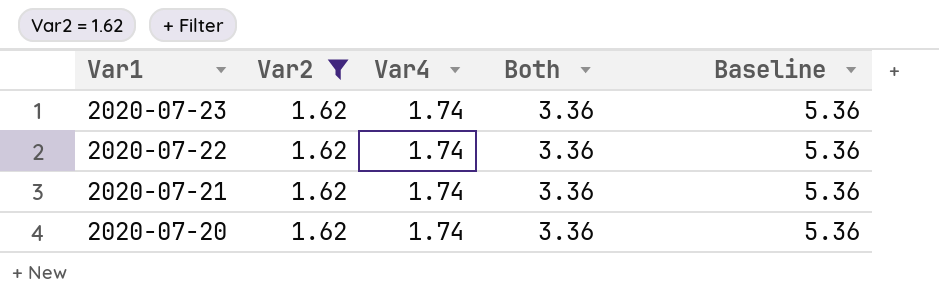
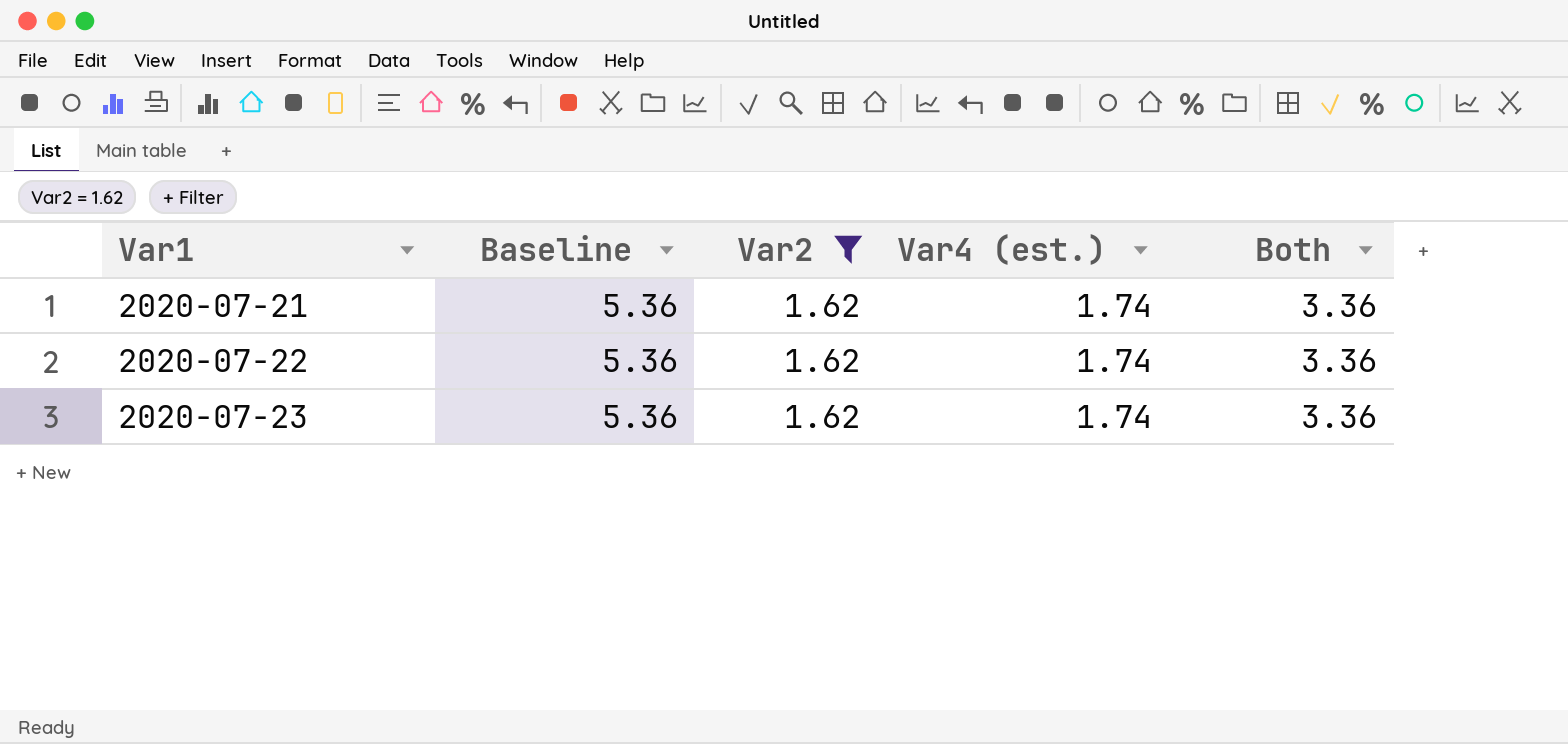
row order: Var1 descending -> Var1 ascending
column Baseline | position: 5 -> 2
column name: Var4 -> Var4 (est.)
row 2020-07-20: 1.62 | 1.74 | 3.36 | 5.36 -> none

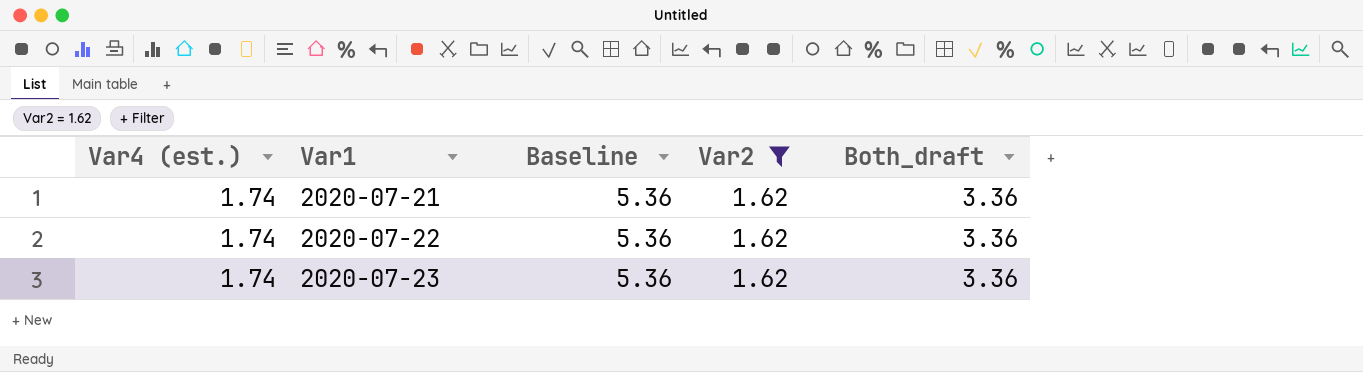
column Var4 (est.) | position: 4 -> 1
column name: Both -> Both_draft

